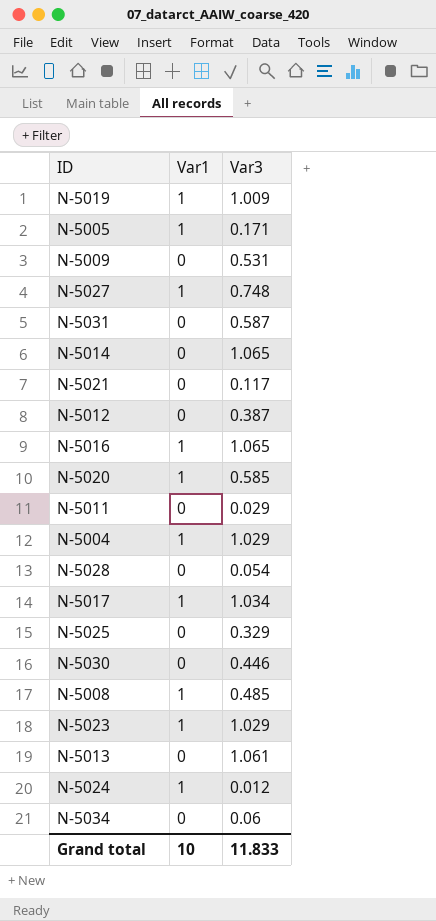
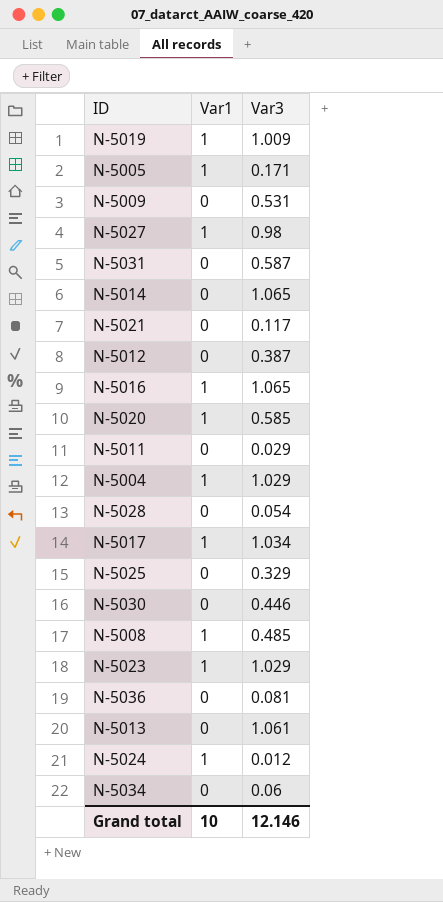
N-5027 | Var3: 0.748 -> 0.98
row N-5036: none -> 0 | 0.081
Grand total | Var3: 11.833 -> 12.146

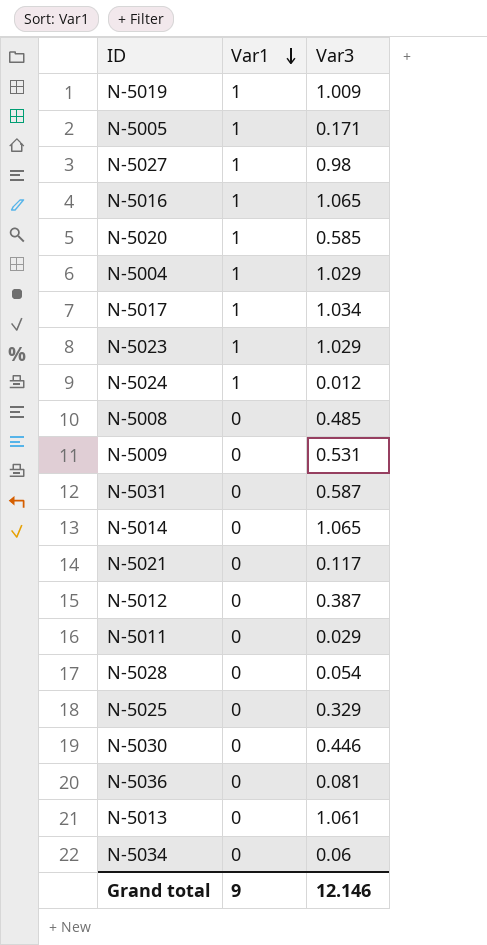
row order: none -> Var1 descending
N-5008 | Var1: 1 -> 0
Grand total | Var1: 10 -> 9

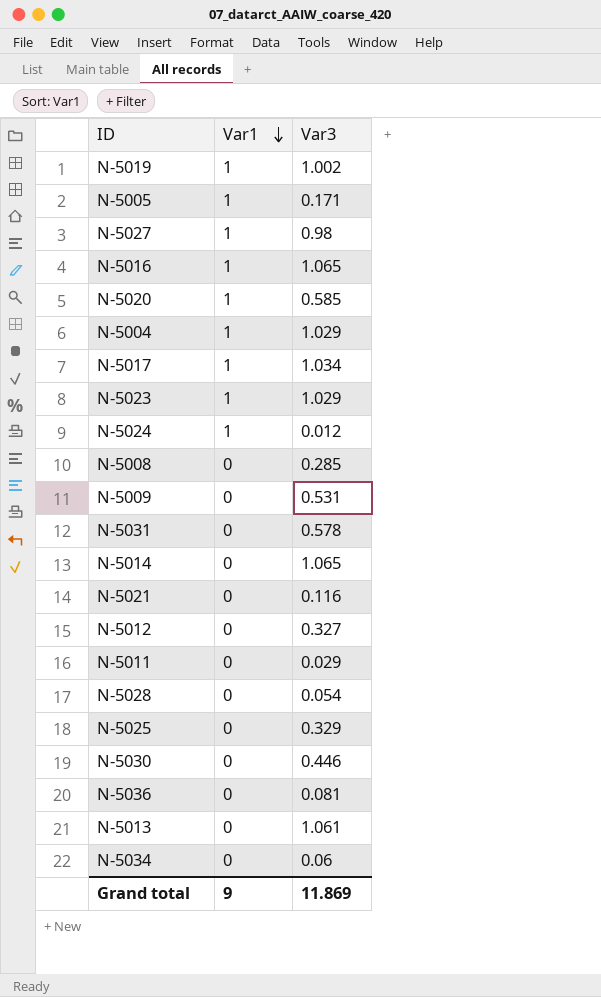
N-5019 | Var3: 1.009 -> 1.002
N-5008 | Var3: 0.485 -> 0.285
N-5031 | Var3: 0.587 -> 0.578
N-5021 | Var3: 0.117 -> 0.116
N-5012 | Var3: 0.387 -> 0.327
Grand total | Var3: 12.146 -> 11.869

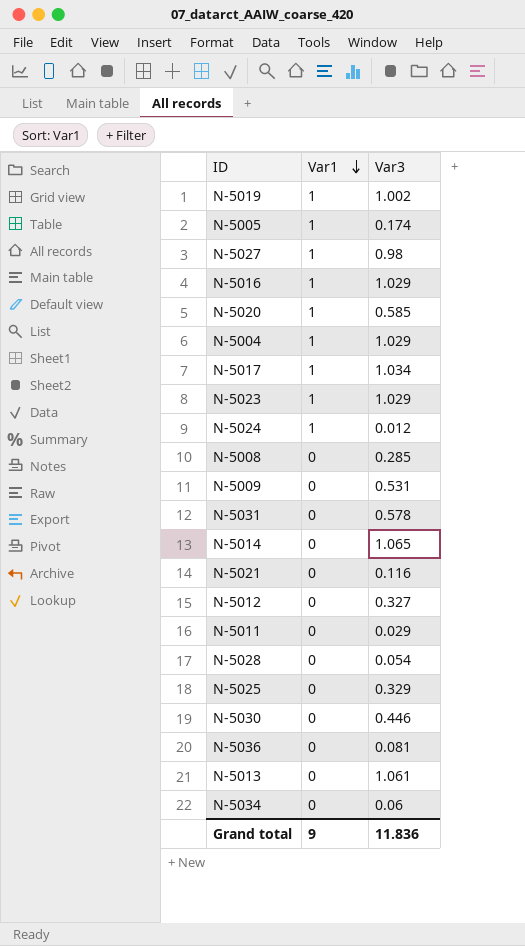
N-5005 | Var3: 0.171 -> 0.174
N-5016 | Var3: 1.065 -> 1.029
Grand total | Var3: 11.869 -> 11.836

